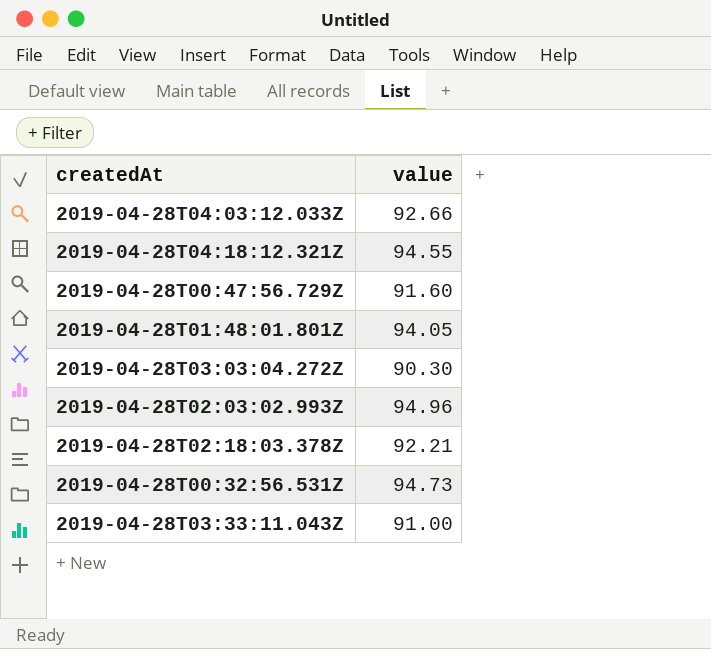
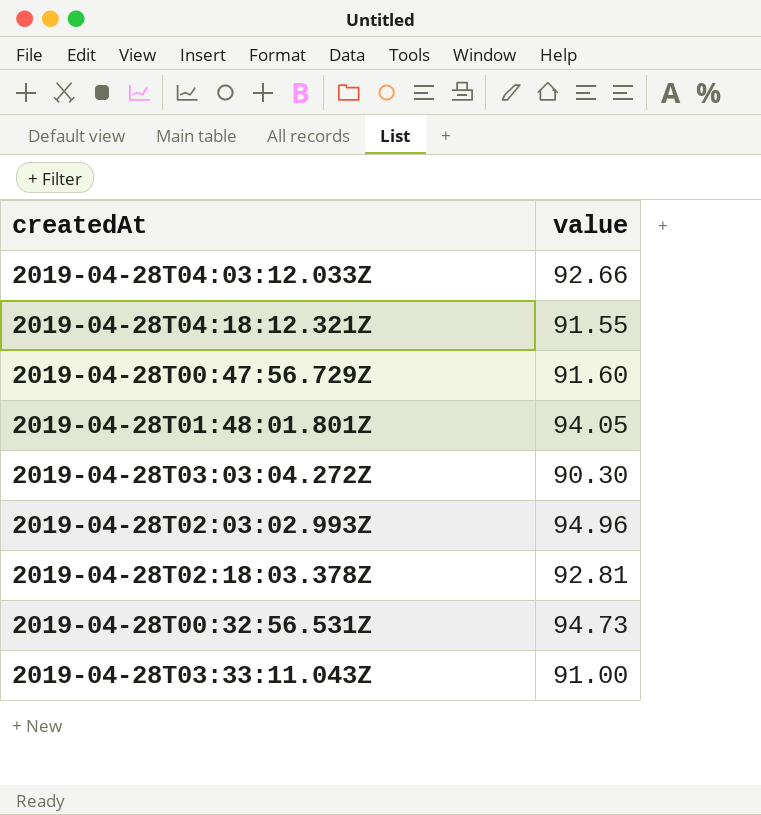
2019-04-28T04:18:12.321Z | value: 94.55 -> 91.55
2019-04-28T02:18:03.378Z | value: 92.21 -> 92.81

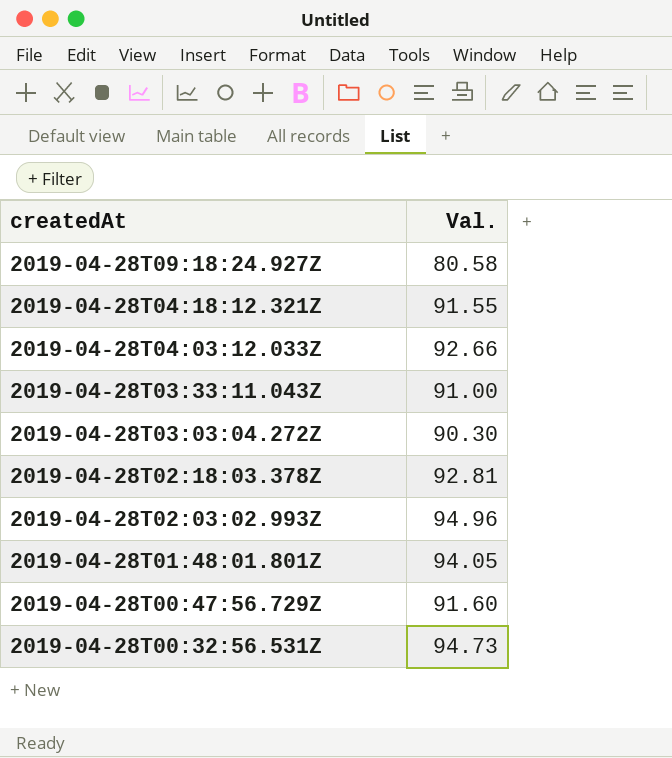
row order: none -> createdAt descending
column name: value -> Val.
row 2019-04-28T09:18:24.927Z: none -> 80.58

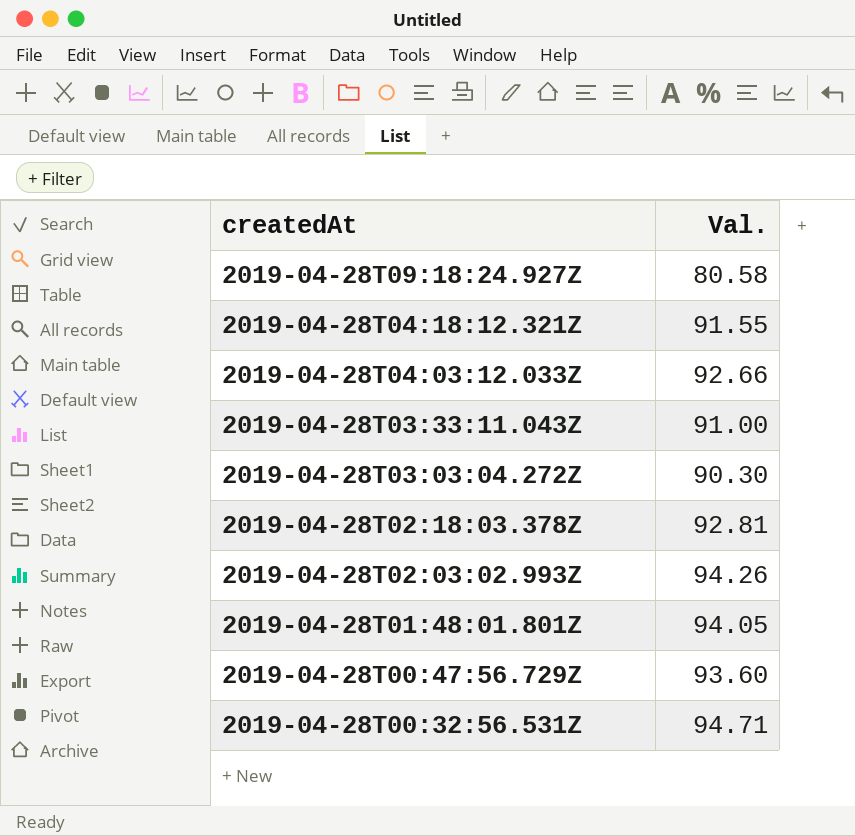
2019-04-28T02:03:02.993Z | Val.: 94.96 -> 94.26
2019-04-28T00:47:56.729Z | Val.: 91.60 -> 93.60
2019-04-28T00:32:56.531Z | Val.: 94.73 -> 94.71

